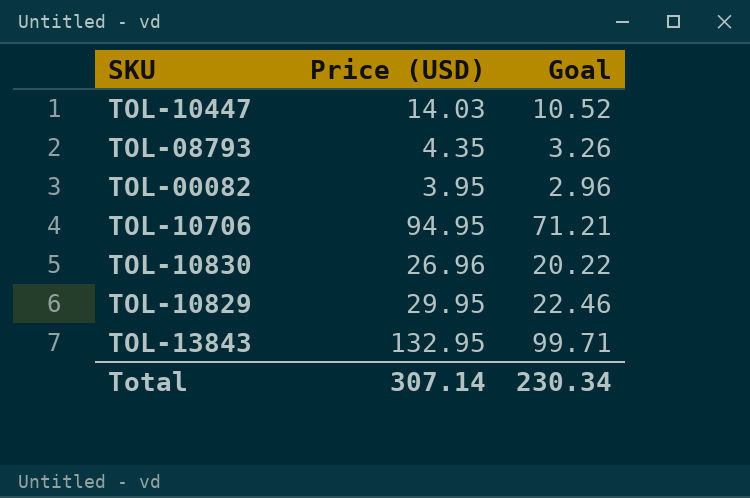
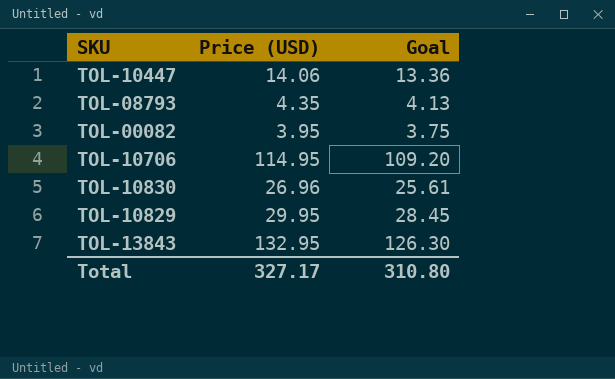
column Goal | formula: [Price (USD)] * 0.75 -> [Price (USD)] * 0.95
TOL-10447 | Price (USD): 14.03 -> 14.06
TOL-10706 | Price (USD): 94.95 -> 114.95
Total | Price (USD): 307.14 -> 327.17
Total | Goal: 230.34 -> 310.80

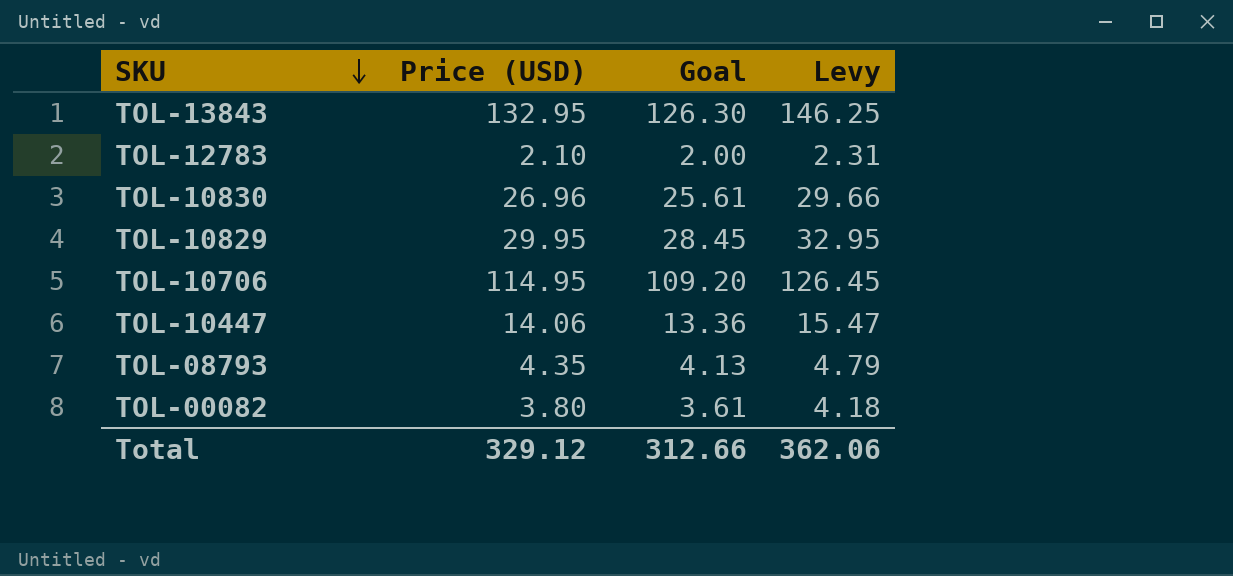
row order: none -> SKU descending
column Levy | formula: none -> [Price (USD)] * 1.1
row TOL-12783: none -> 2.10 | 2.00 | 2.31
TOL-00082 | Price (USD): 3.95 -> 3.80
TOL-00082 | Goal: 3.75 -> 3.61
Total | Price (USD): 327.17 -> 329.12
Total | Goal: 310.80 -> 312.66

